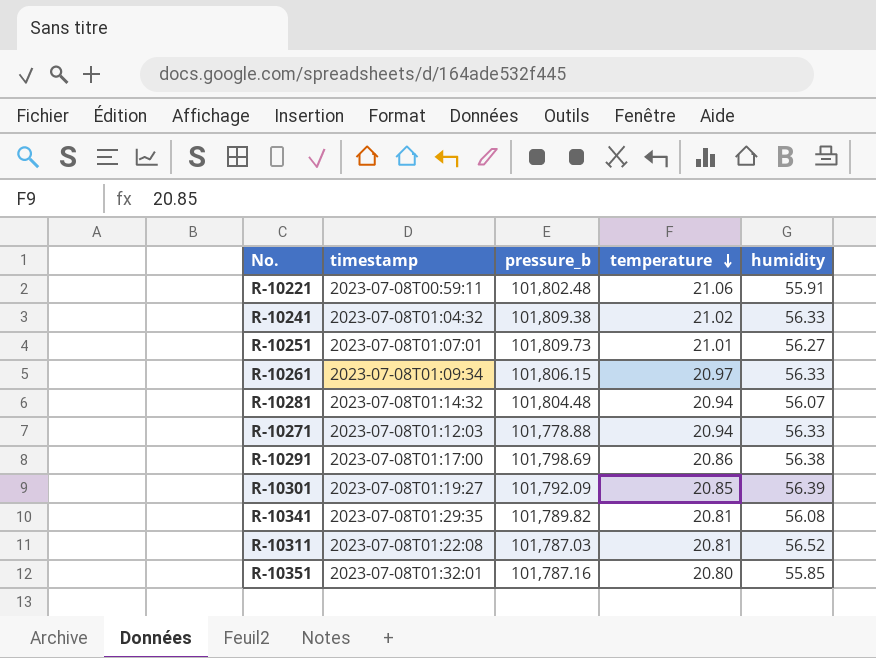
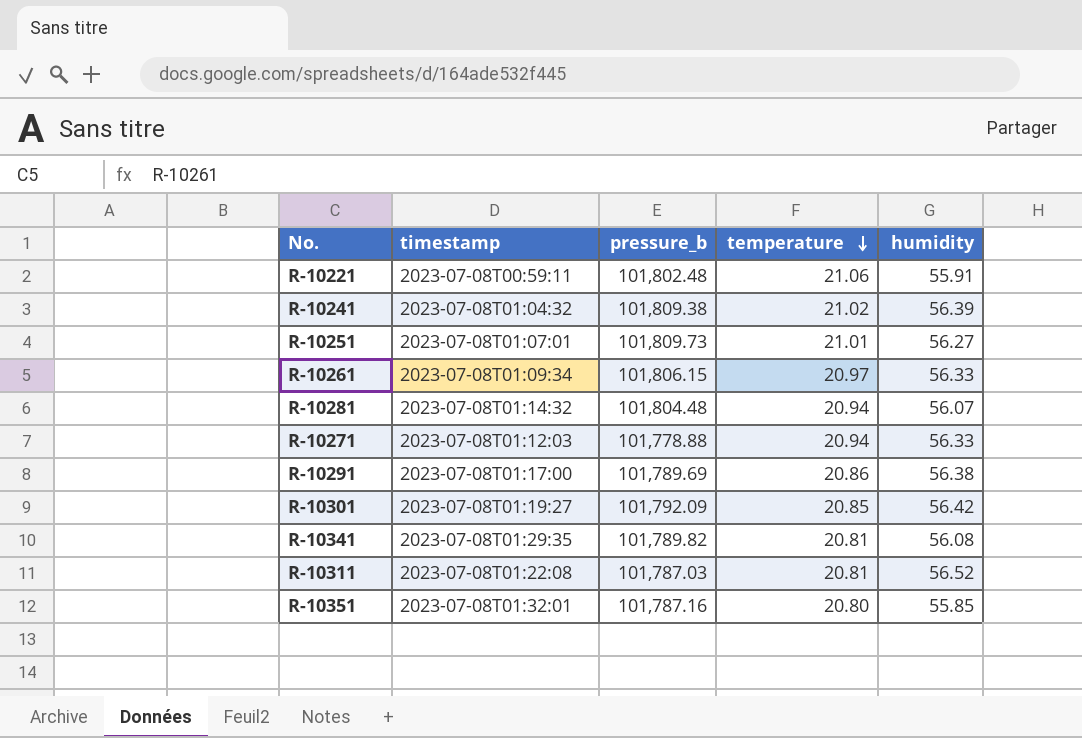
R-10241 | humidity: 56.33 -> 56.39
R-10291 | pressure_b: 101,798.69 -> 101,789.69
R-10301 | humidity: 56.39 -> 56.42

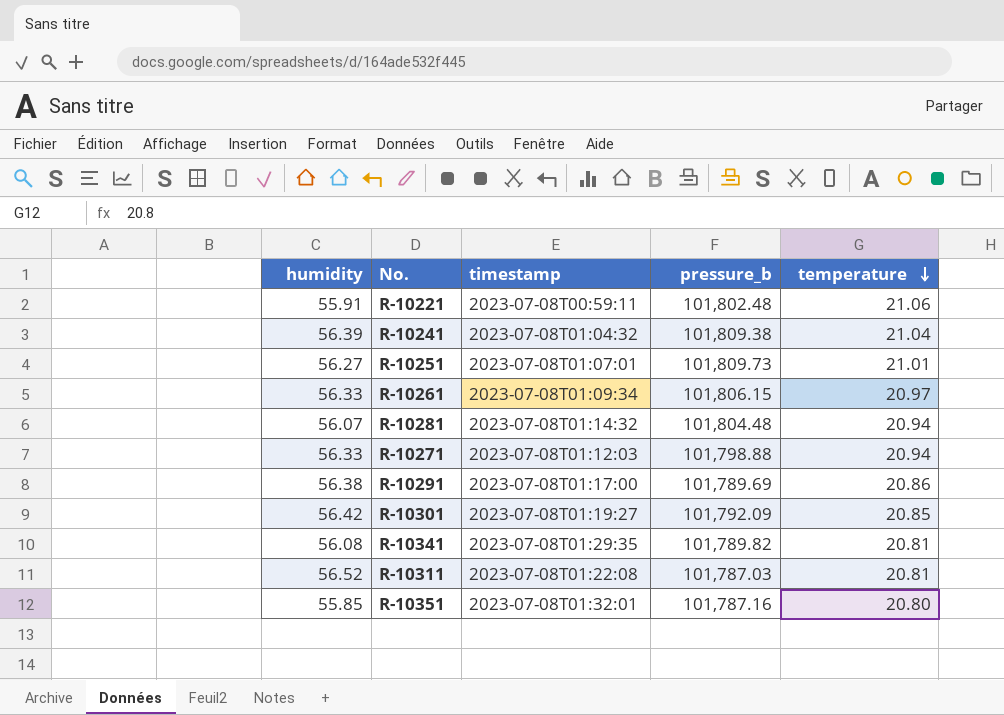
column humidity | position: 5 -> 1
R-10241 | temperature: 21.02 -> 21.04
R-10271 | pressure_b: 101,778.88 -> 101,798.88

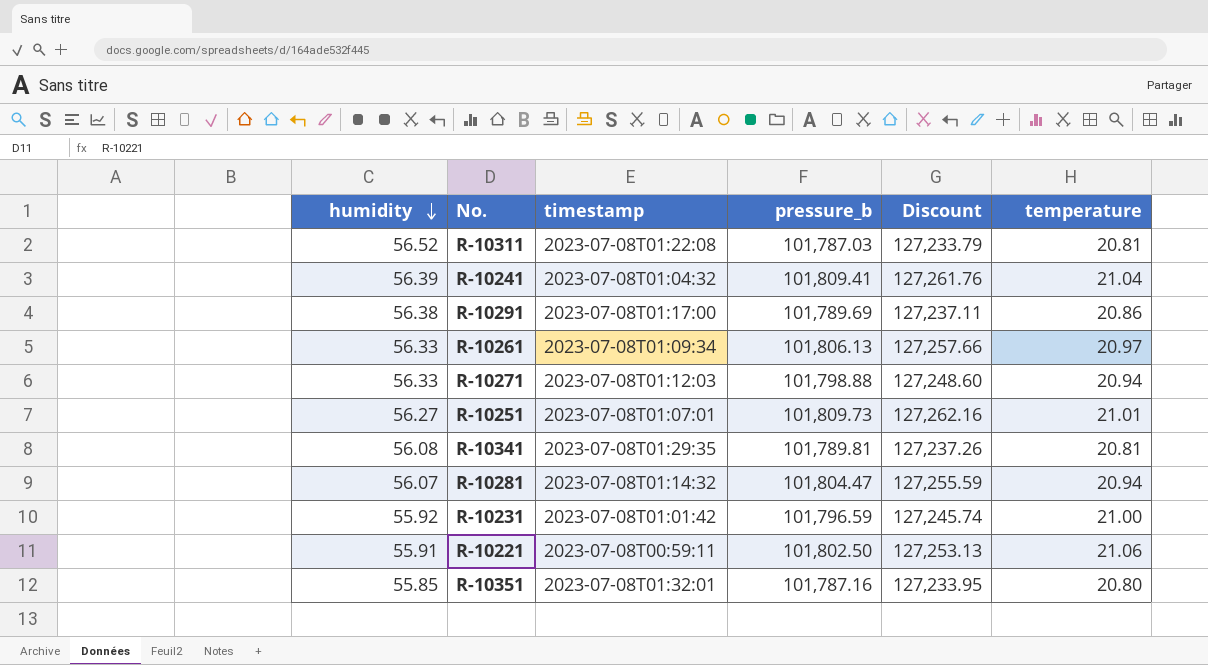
row order: temperature descending -> humidity descending
column Discount | formula: none -> [pressure_b] * 1.25
row R-10301: 56.42 | 2023-07-08T01:19:27 | 101,792.09 | 20.85 -> none
R-10241 | pressure_b: 101,809.38 -> 101,809.41
R-10261 | pressure_b: 101,806.15 -> 101,806.13
R-10341 | pressure_b: 101,789.82 -> 101,789.81
R-10281 | pressure_b: 101,804.48 -> 101,804.47
row R-10231: none -> 55.92 | 2023-07-08T01:01:42 | 101,796.59 | 127,245.74 | 21.00
R-10221 | pressure_b: 101,802.48 -> 101,802.50

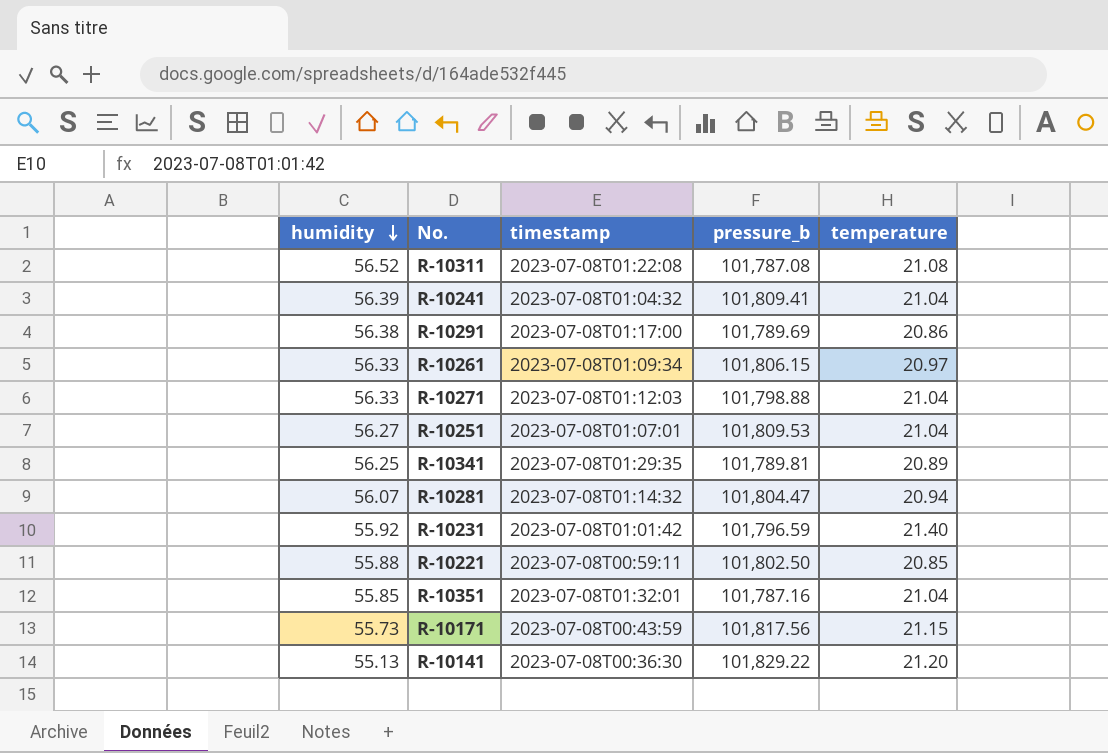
column Discount | formula: [pressure_b] * 1.25 -> none
R-10311 | pressure_b: 101,787.03 -> 101,787.08
R-10311 | temperature: 20.81 -> 21.08
R-10261 | pressure_b: 101,806.13 -> 101,806.15
R-10271 | temperature: 20.94 -> 21.04
R-10251 | pressure_b: 101,809.73 -> 101,809.53
R-10251 | temperature: 21.01 -> 21.04
R-10341 | humidity: 56.08 -> 56.25
R-10341 | temperature: 20.81 -> 20.89
R-10231 | temperature: 21.00 -> 21.40
R-10221 | humidity: 55.91 -> 55.88
R-10221 | temperature: 21.06 -> 20.85
R-10351 | temperature: 20.80 -> 21.04
row R-10171: none -> 55.73 | 2023-07-08T00:43:59 | 101,817.56 | 21.15
row R-10141: none -> 55.13 | 2023-07-08T00:36:30 | 101,829.22 | 21.20

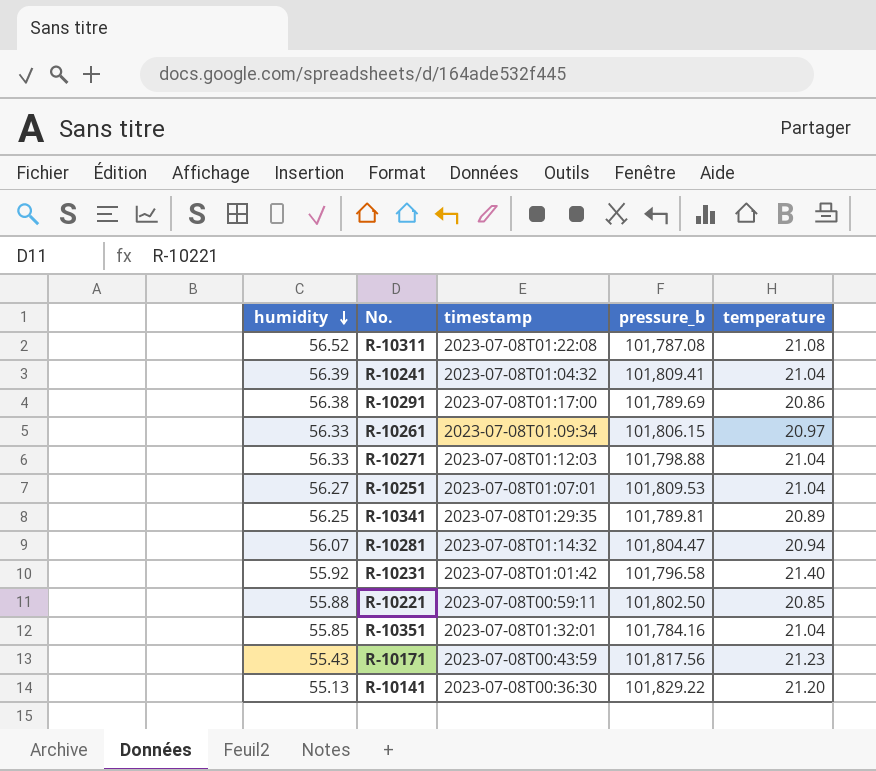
R-10231 | pressure_b: 101,796.59 -> 101,796.58
R-10351 | pressure_b: 101,787.16 -> 101,784.16
R-10171 | humidity: 55.73 -> 55.43
R-10171 | temperature: 21.15 -> 21.23

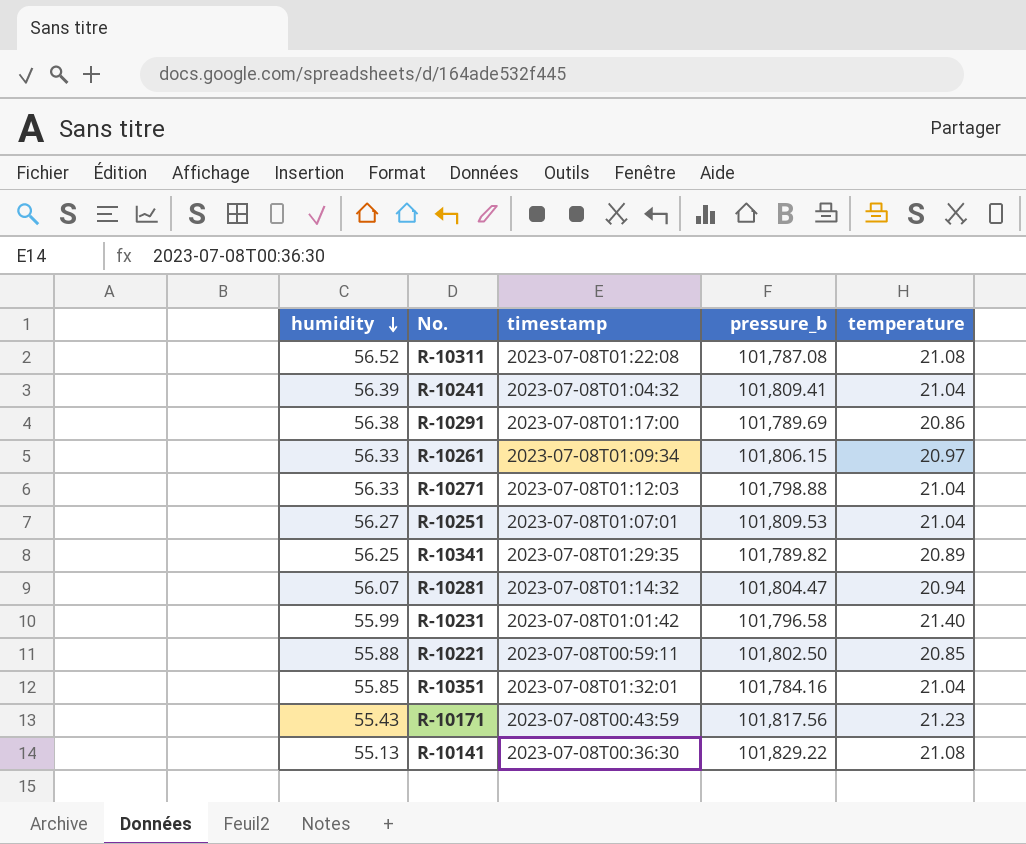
R-10341 | pressure_b: 101,789.81 -> 101,789.82
R-10231 | humidity: 55.92 -> 55.99
R-10141 | temperature: 21.20 -> 21.08

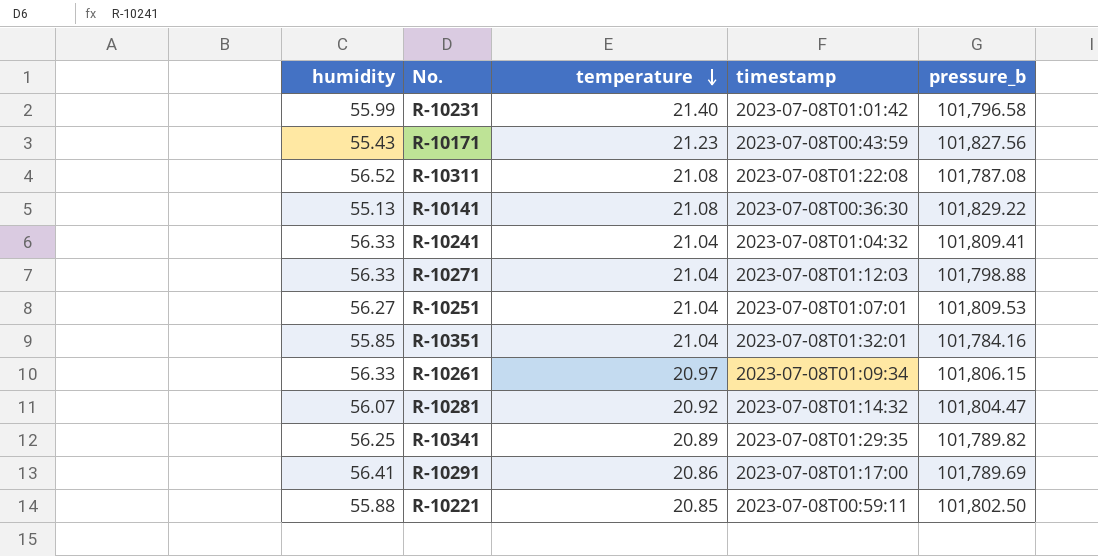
row order: humidity descending -> temperature descending
column temperature | position: 5 -> 3
R-10171 | pressure_b: 101,817.56 -> 101,827.56
R-10241 | humidity: 56.39 -> 56.33
R-10281 | temperature: 20.94 -> 20.92
R-10291 | humidity: 56.38 -> 56.41

